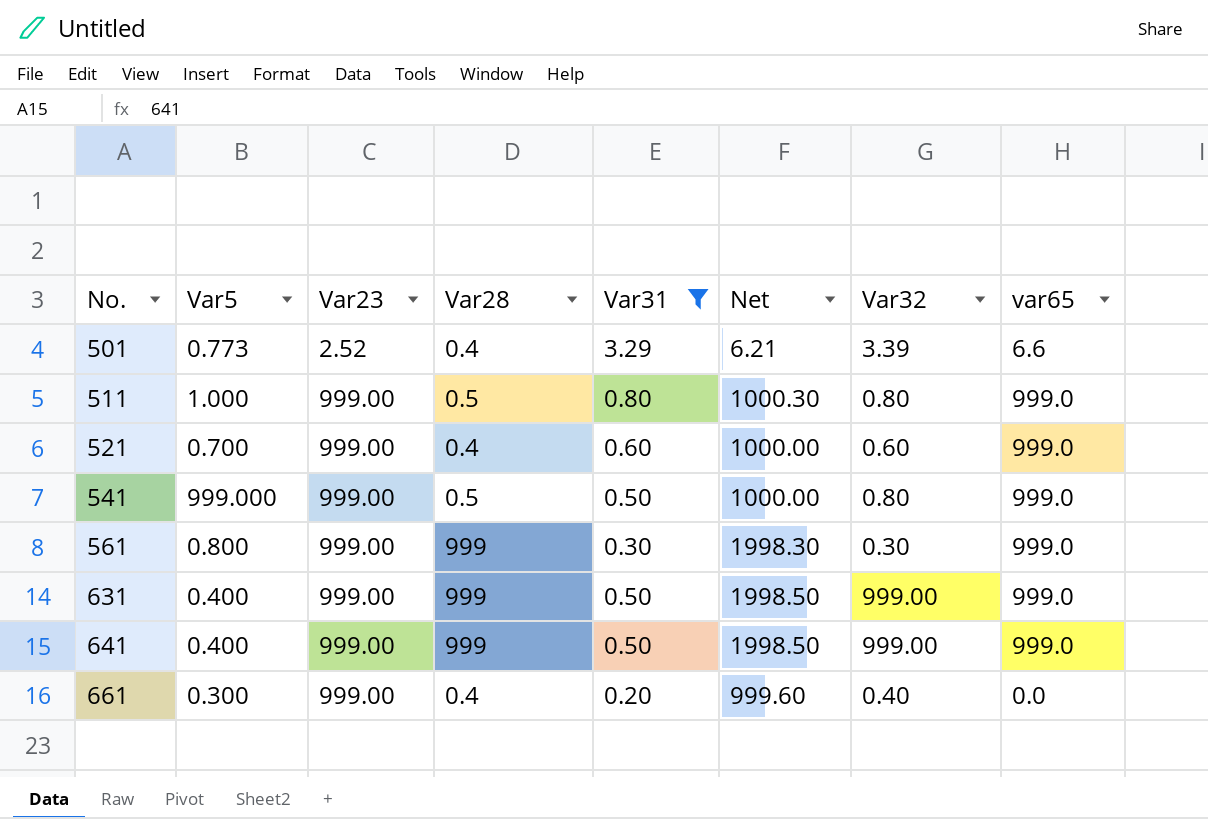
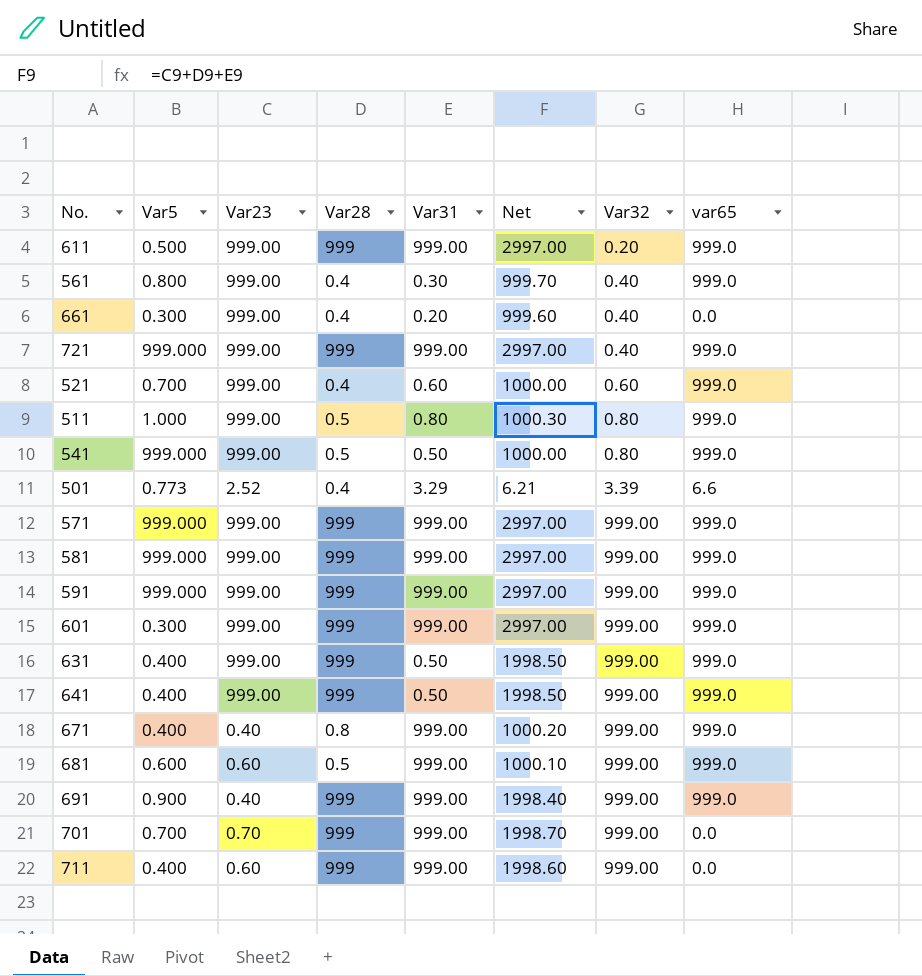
filter: Var31 != 999.00 -> none
row order: No. ascending -> Var32 ascending
561 | Var28: 999 -> 0.4
561 | Net: 1998.30 -> 999.70
561 | Var32: 0.30 -> 0.40

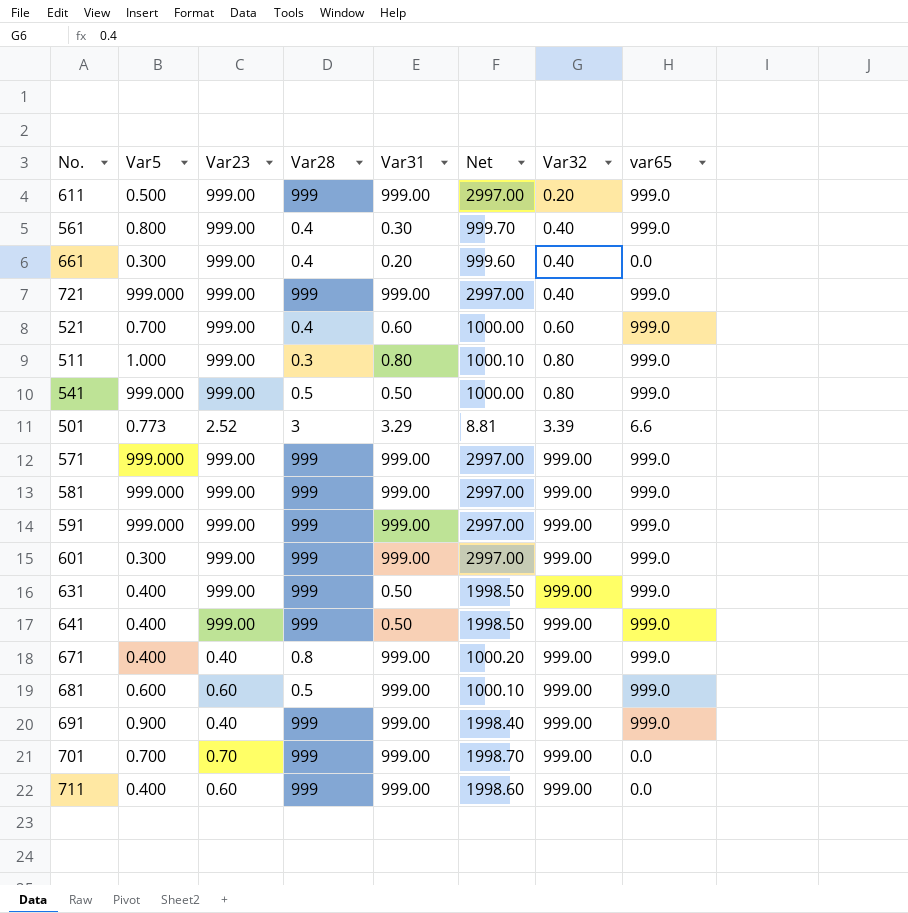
511 | Var28: 0.5 -> 0.3
511 | Net: 1000.30 -> 1000.10
501 | Var28: 0.4 -> 3
501 | Net: 6.21 -> 8.81

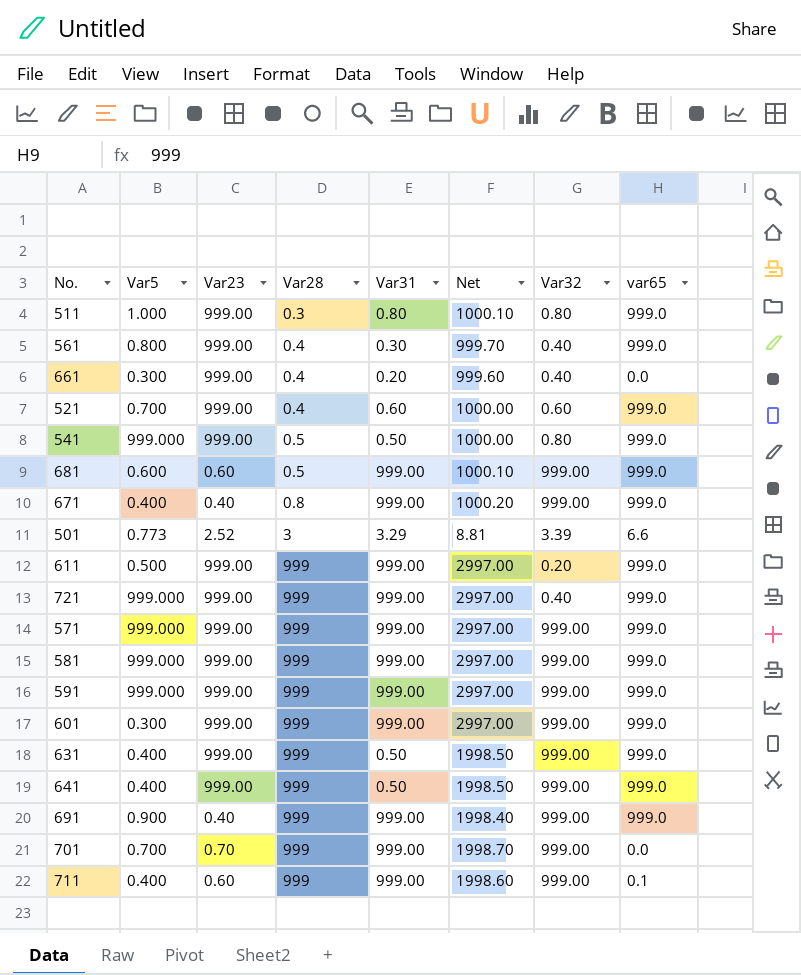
row order: Var32 ascending -> Var28 ascending
711 | var65: 0.0 -> 0.1

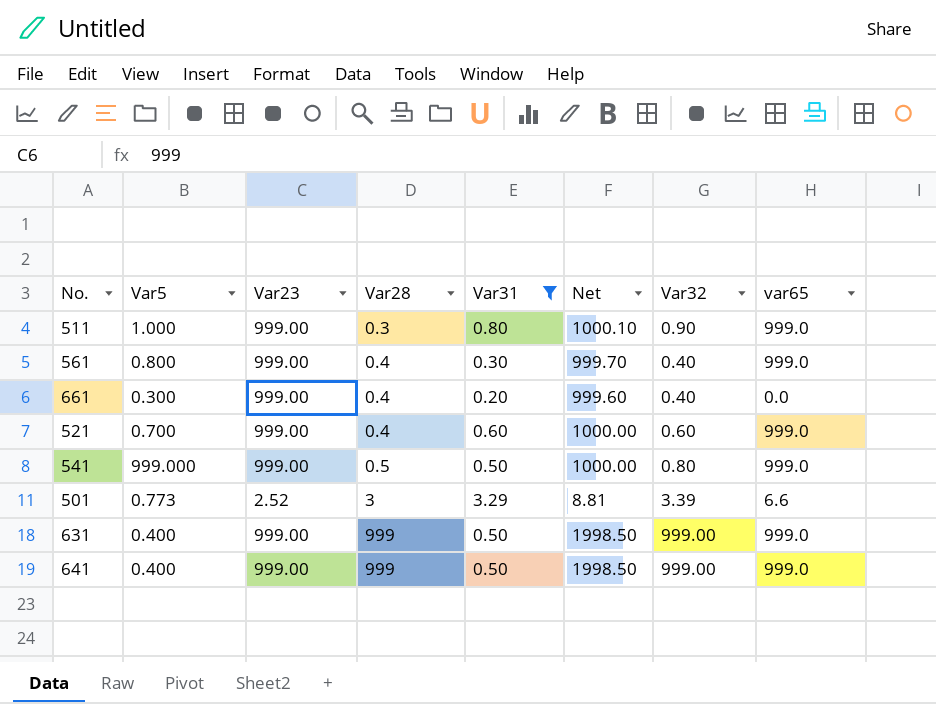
filter: none -> Var31 != 999.00
511 | Var32: 0.80 -> 0.90

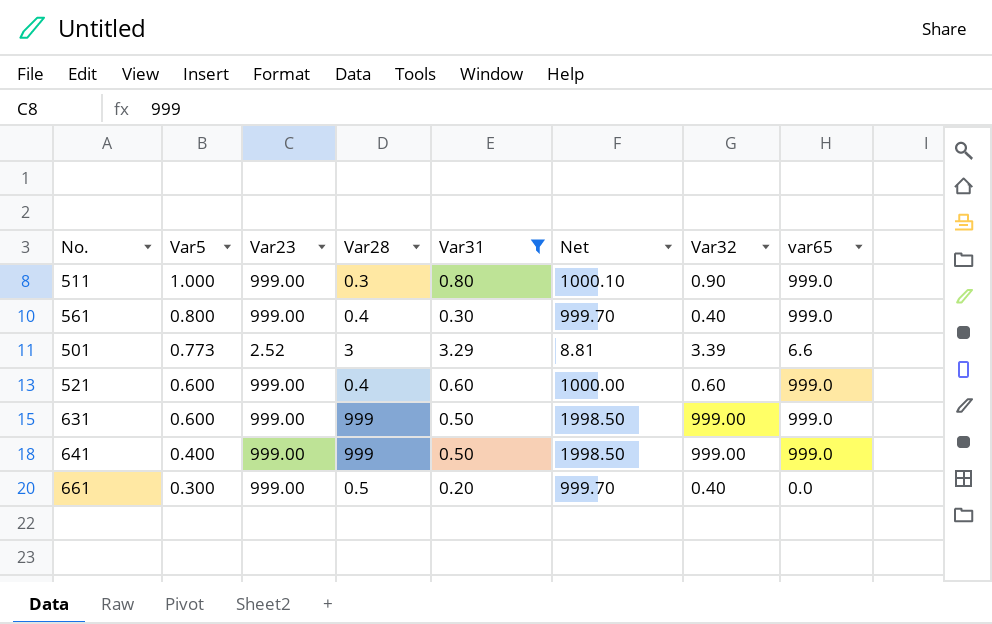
row order: Var28 ascending -> Var5 descending
row 541: 999.000 | 999.00 | 0.5 | 0.50 | 1000.00 | 0.80 | 999.0 -> none
521 | Var5: 0.700 -> 0.600
631 | Var5: 0.400 -> 0.600
661 | Var28: 0.4 -> 0.5
661 | Net: 999.60 -> 999.70

